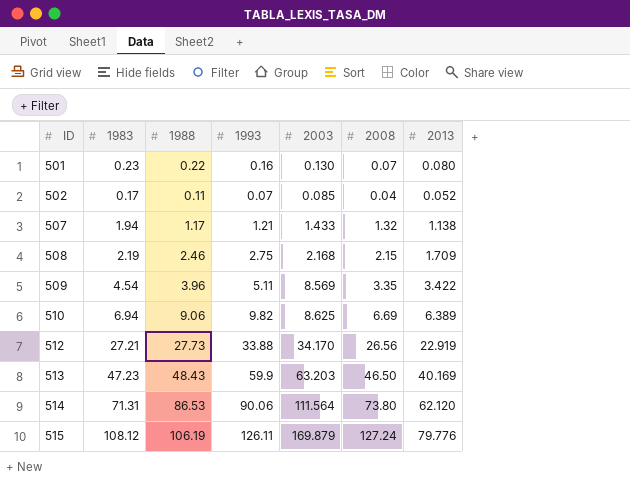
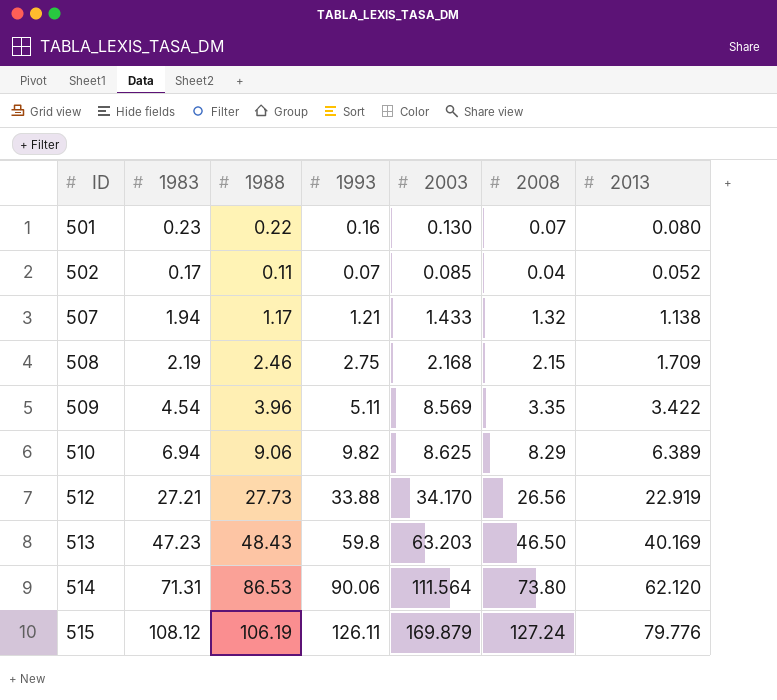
510 | 2008: 6.69 -> 8.29
513 | 1993: 59.9 -> 59.8

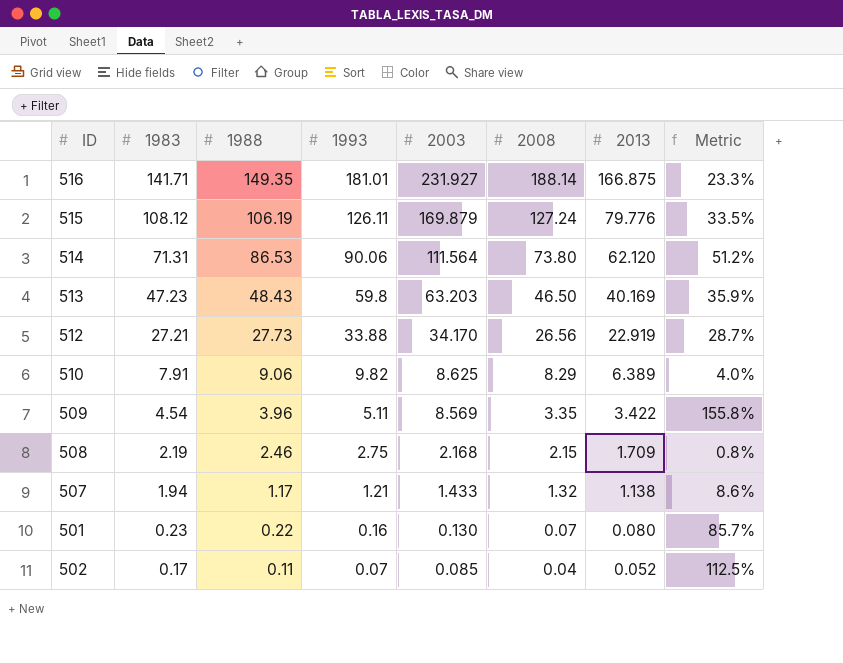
row order: ID ascending -> 1983 descending
column Metric | formula: none -> ([2003] - [2008]) / [2008]
row 516: none -> 141.71 | 149.35 | 181.01 | 231.927 | 188.14 | 166.875 | 23.3%
510 | 1983: 6.94 -> 7.91

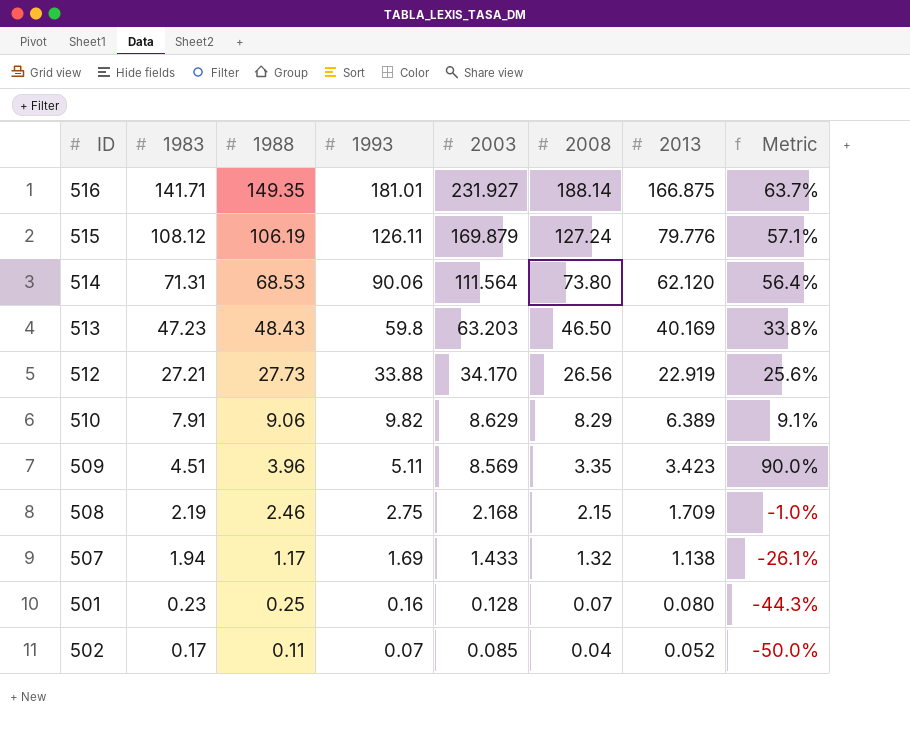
column Metric | formula: ([2003] - [2008]) / [2008] -> ([2003] - [1983]) / [1983]
514 | 1988: 86.53 -> 68.53
510 | 2003: 8.625 -> 8.629
509 | 1983: 4.54 -> 4.51
509 | 2013: 3.422 -> 3.423
507 | 1993: 1.21 -> 1.69
501 | 1988: 0.22 -> 0.25
501 | 2003: 0.130 -> 0.128

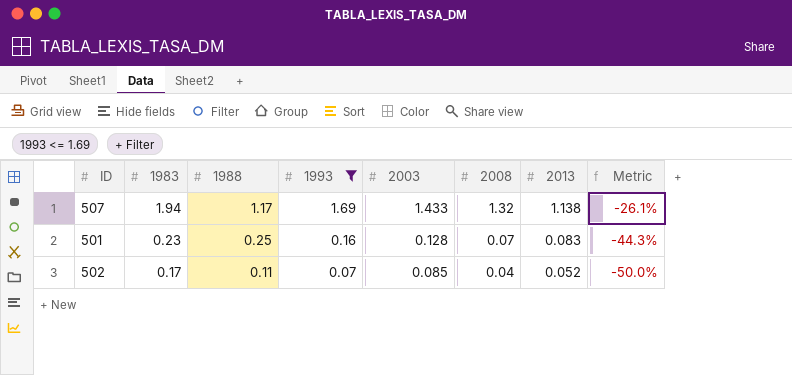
filter: none -> 1993 <= 1.69
501 | 2013: 0.080 -> 0.083

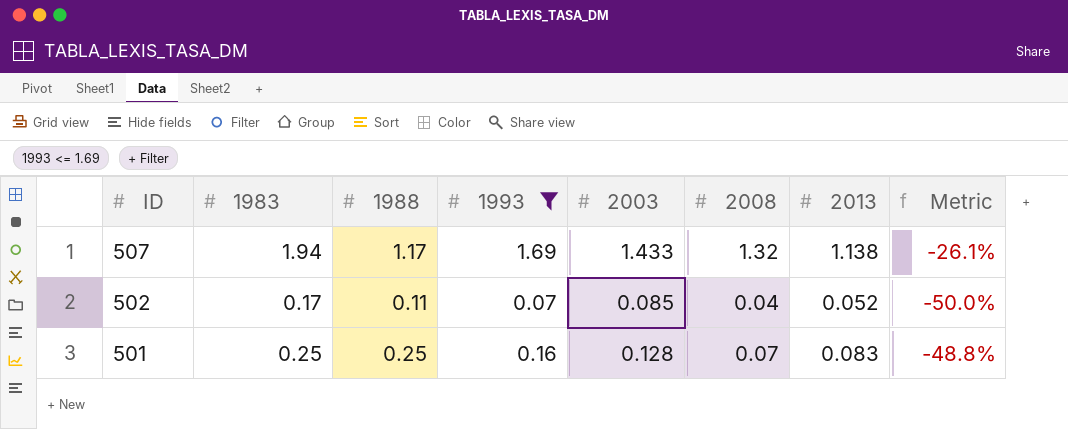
row order: 1983 descending -> ID descending
501 | 1983: 0.23 -> 0.25
501 | Metric: -44.3% -> -48.8%

